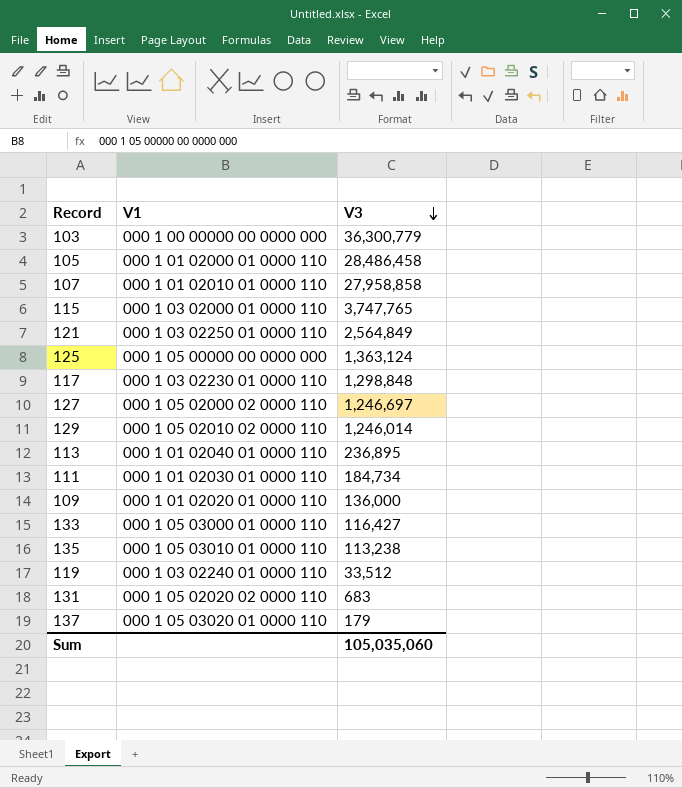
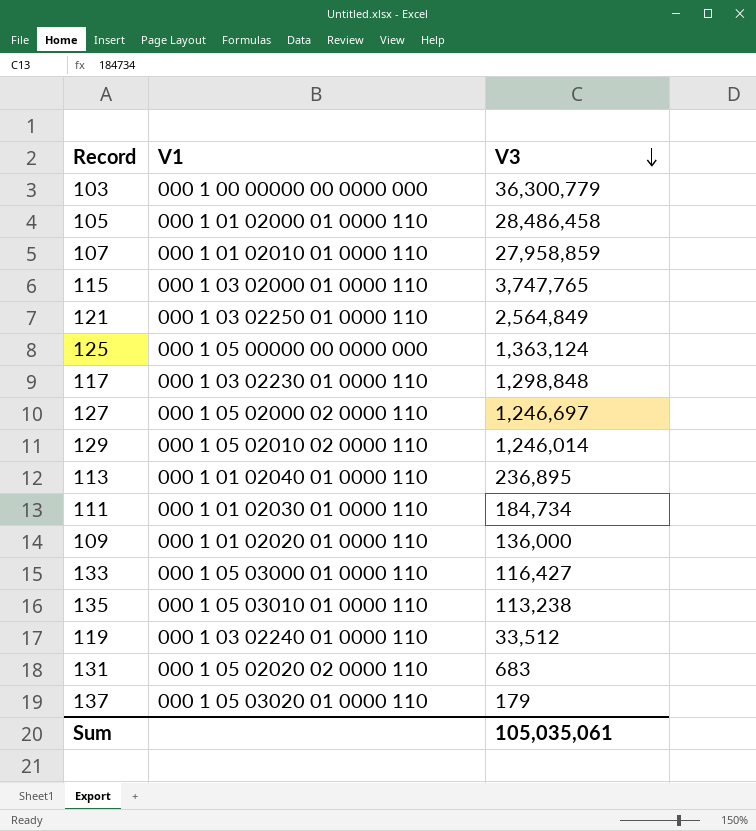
107 | V3: 27,958,858 -> 27,958,859
Sum | V3: 105,035,060 -> 105,035,061

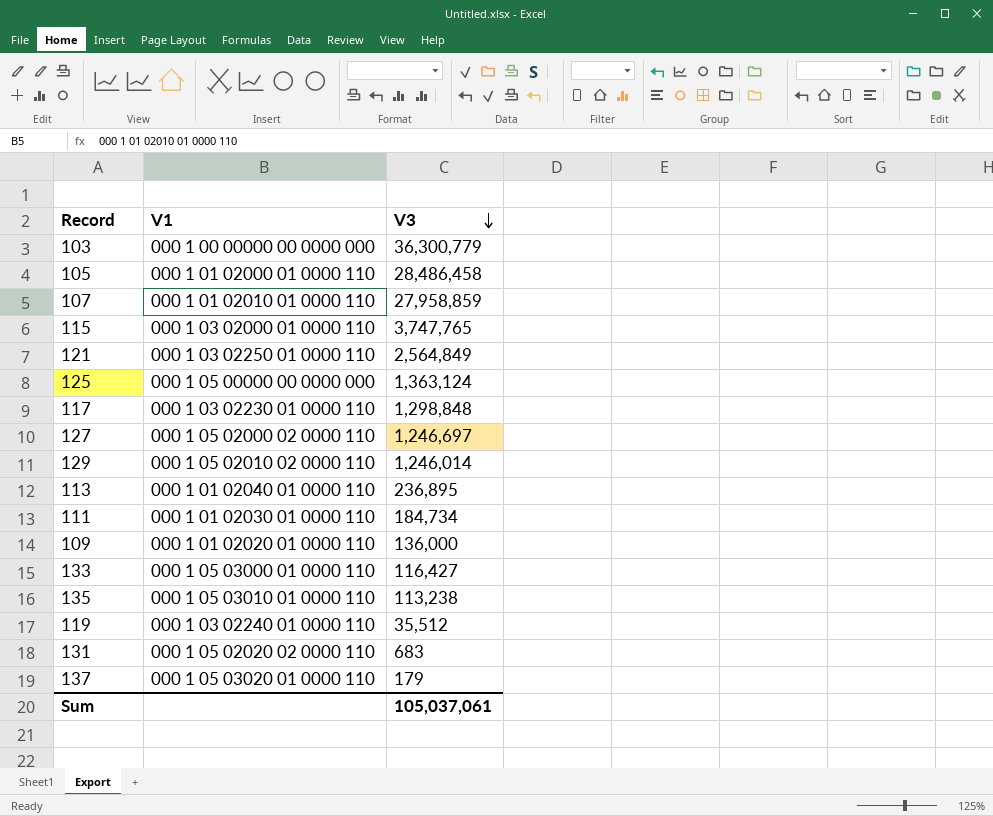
119 | V3: 33,512 -> 35,512
Sum | V3: 105,035,061 -> 105,037,061

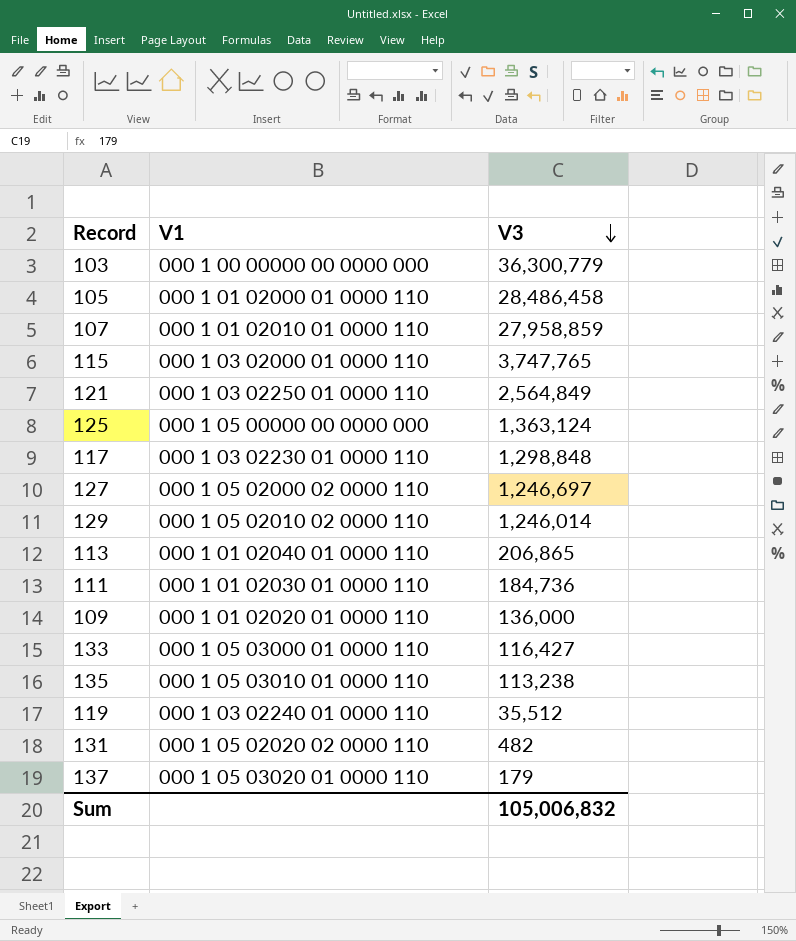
113 | V3: 236,895 -> 206,865
111 | V3: 184,734 -> 184,736
131 | V3: 683 -> 482
Sum | V3: 105,037,061 -> 105,006,832

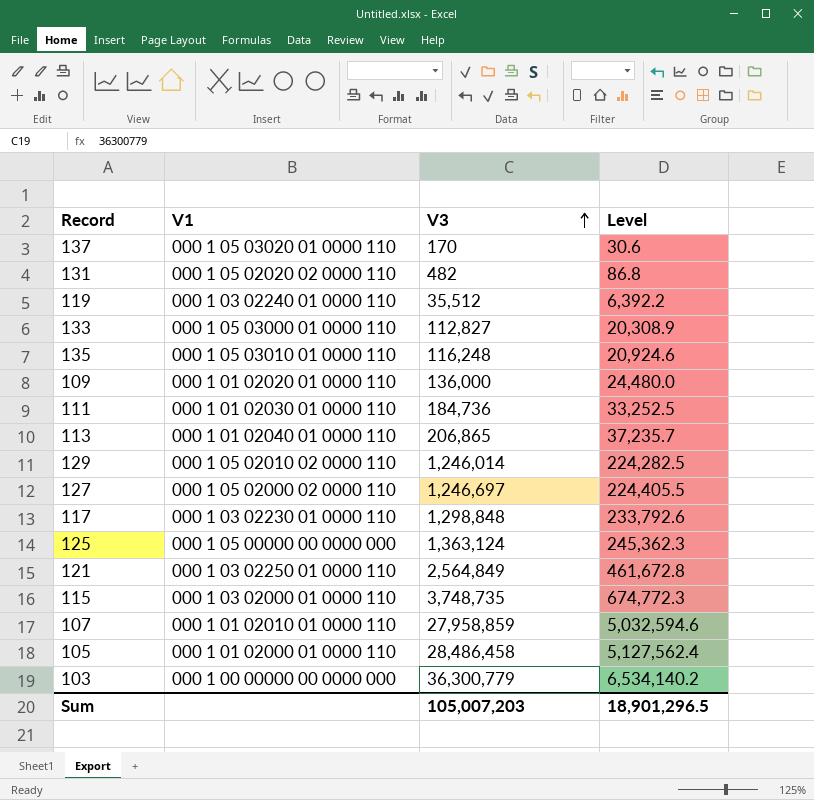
row order: V3 descending -> V3 ascending
column Level | formula: none -> [V3] * 0.18
137 | V3: 179 -> 170
133 | V3: 116,427 -> 112,827
135 | V3: 113,238 -> 116,248
115 | V3: 3,747,765 -> 3,748,735
Sum | V3: 105,006,832 -> 105,007,203

